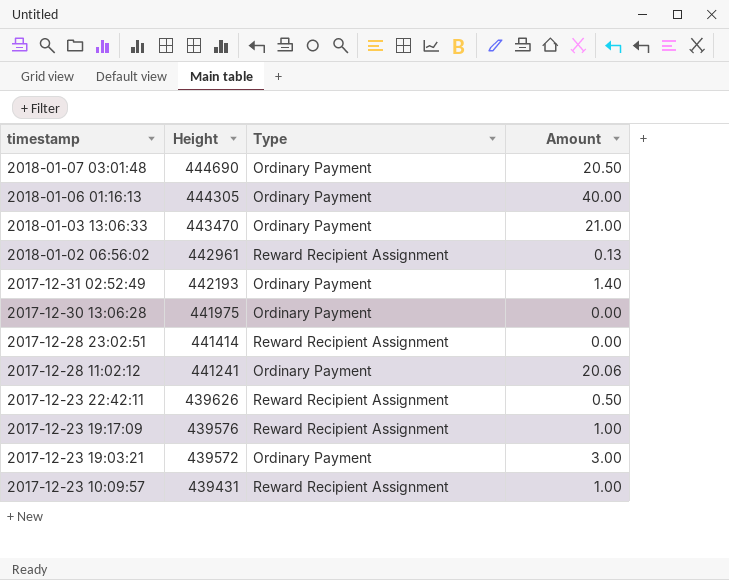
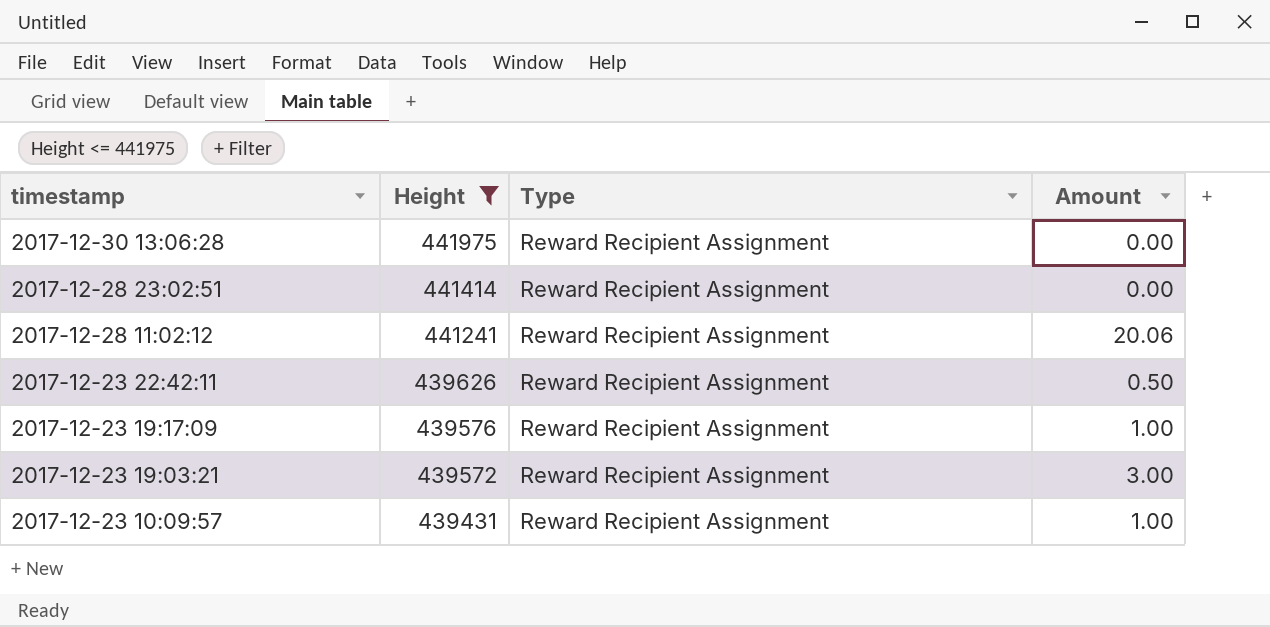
filter: none -> Height <= 441975
2017-12-30 13:06:28 | Type: Ordinary Payment -> Reward Recipient Assignment
2017-12-28 11:02:12 | Type: Ordinary Payment -> Reward Recipient Assignment
2017-12-23 19:03:21 | Type: Ordinary Payment -> Reward Recipient Assignment

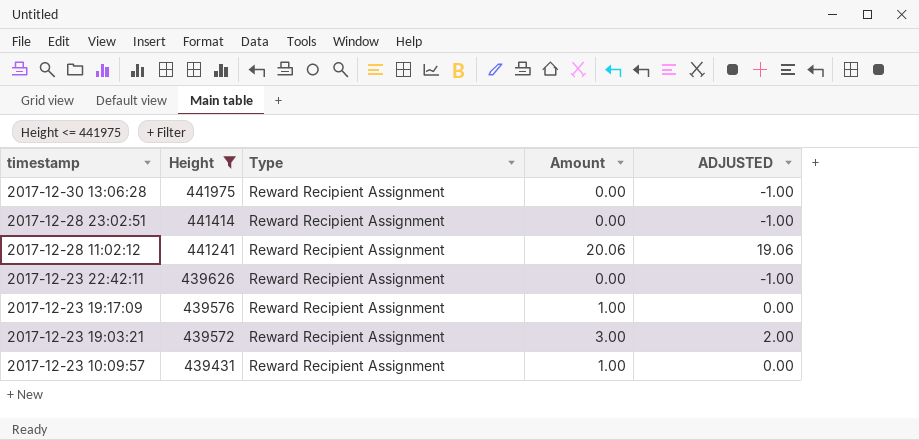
column ADJUSTED | formula: none -> [Amount] - 1
2017-12-23 22:42:11 | Amount: 0.50 -> 0.00

